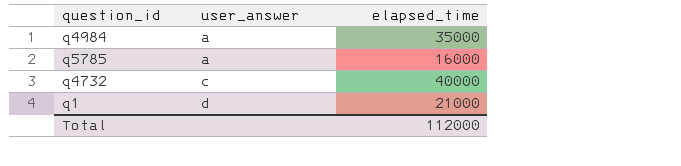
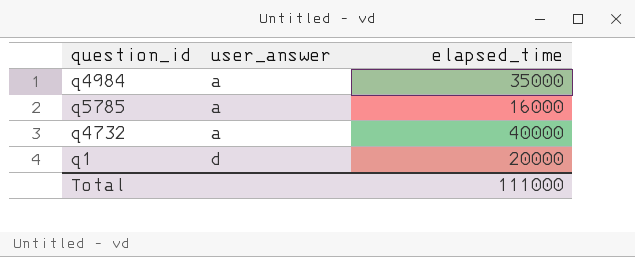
q4732 | user_answer: c -> a
q1 | elapsed_time: 21000 -> 20000
Total | elapsed_time: 112000 -> 111000

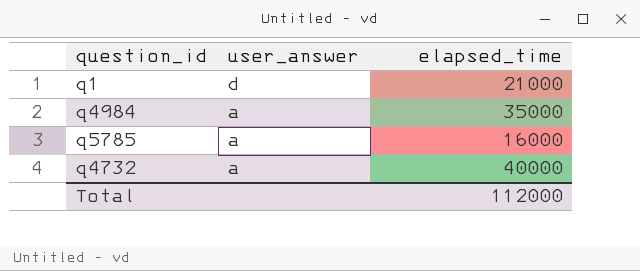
row order: user_answer ascending -> user_answer descending
q1 | elapsed_time: 20000 -> 21000
Total | elapsed_time: 111000 -> 112000

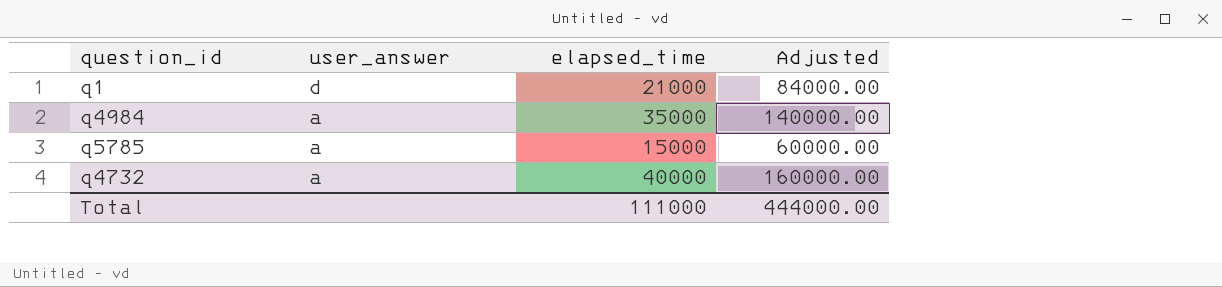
column Adjusted | formula: none -> [elapsed_time] * 4
q5785 | elapsed_time: 16000 -> 15000
Total | elapsed_time: 112000 -> 111000

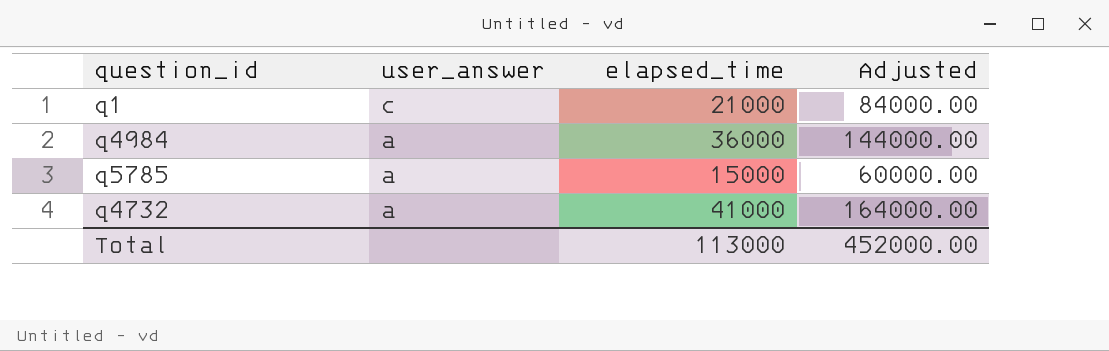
q1 | user_answer: d -> c
q4984 | elapsed_time: 35000 -> 36000
q4984 | Adjusted: 140000.00 -> 144000.00
q4732 | elapsed_time: 40000 -> 41000
q4732 | Adjusted: 160000.00 -> 164000.00
Total | elapsed_time: 111000 -> 113000
Total | Adjusted: 444000.00 -> 452000.00

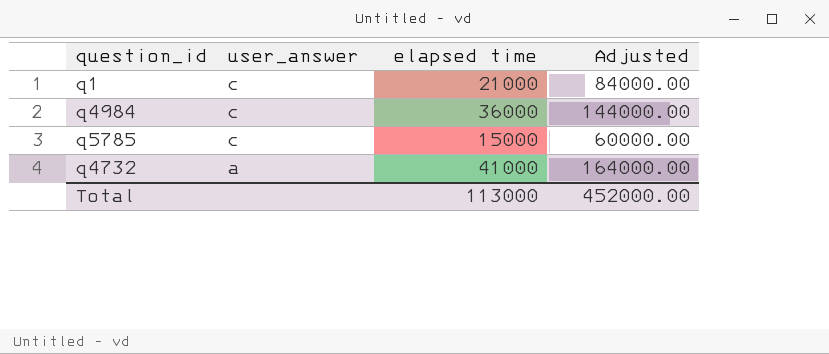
column name: elapsed_time -> elapsed time
q4984 | user_answer: a -> c
q5785 | user_answer: a -> c

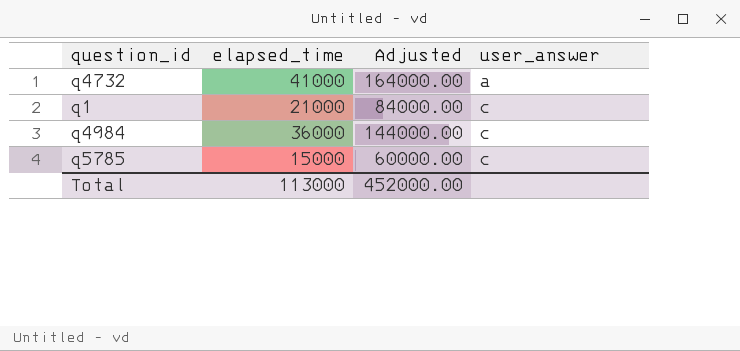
row order: user_answer descending -> user_answer ascending
column name: elapsed time -> elapsed_time
column user_answer | position: 2 -> 4

